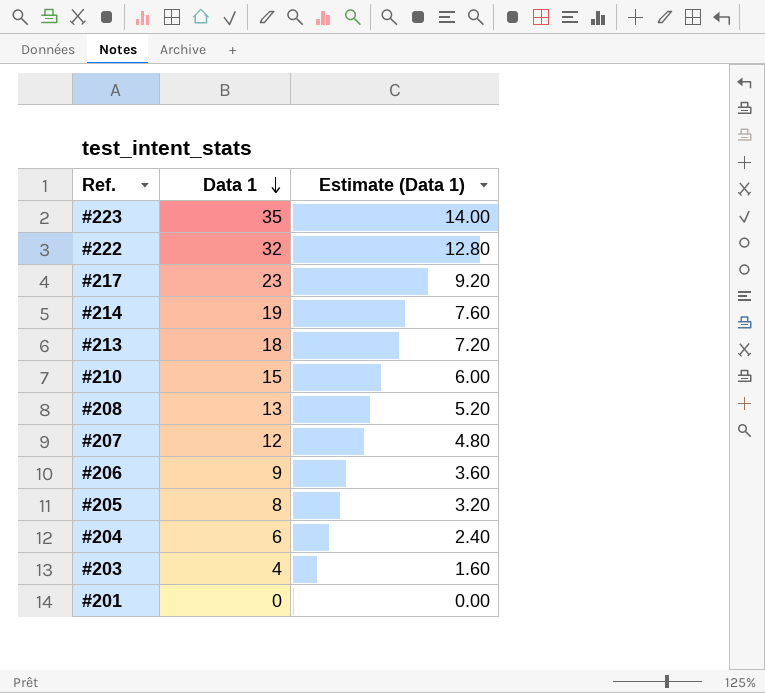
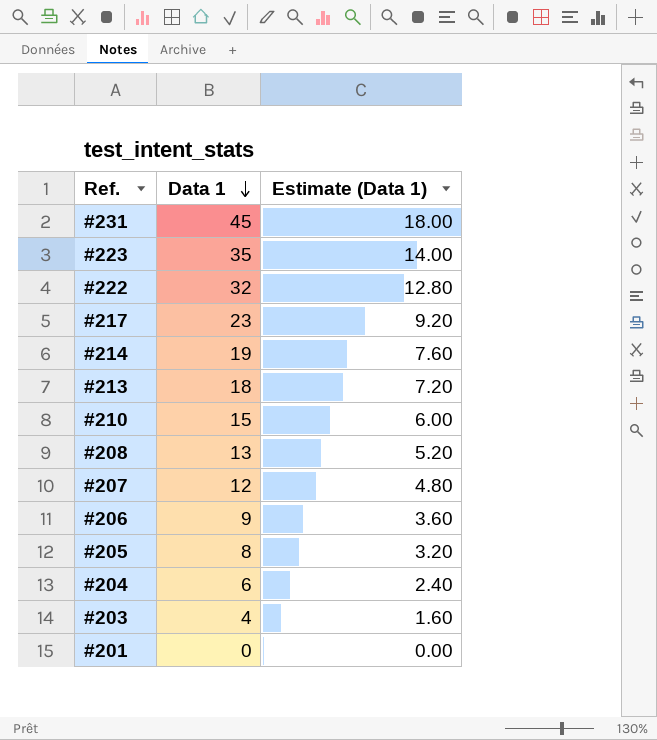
row #231: none -> 45 | 18.00

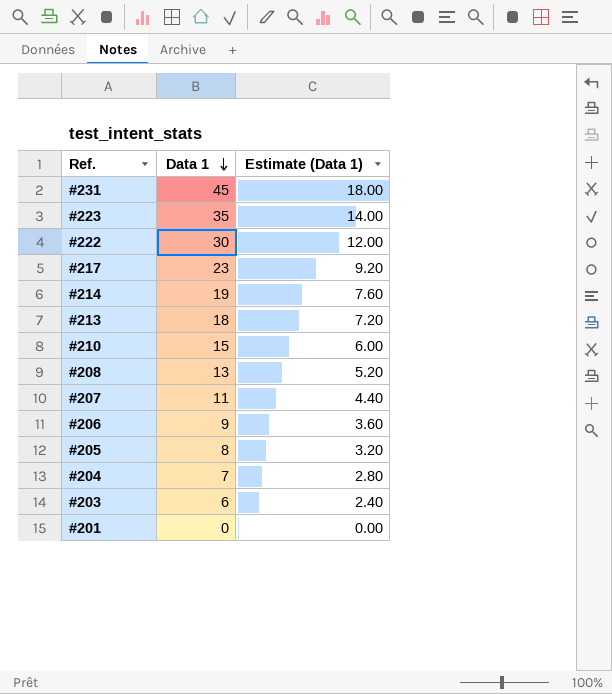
#222 | Data 1: 32 -> 30
#222 | Estimate (Data 1): 12.80 -> 12.00
#207 | Data 1: 12 -> 11
#207 | Estimate (Data 1): 4.80 -> 4.40
#204 | Data 1: 6 -> 7
#204 | Estimate (Data 1): 2.40 -> 2.80
#203 | Data 1: 4 -> 6
#203 | Estimate (Data 1): 1.60 -> 2.40

